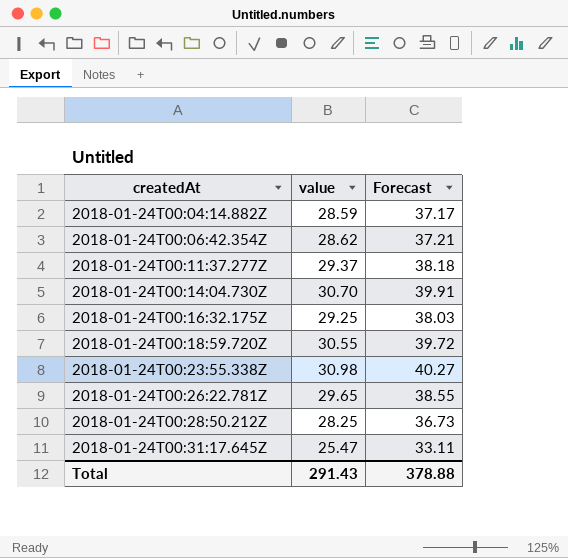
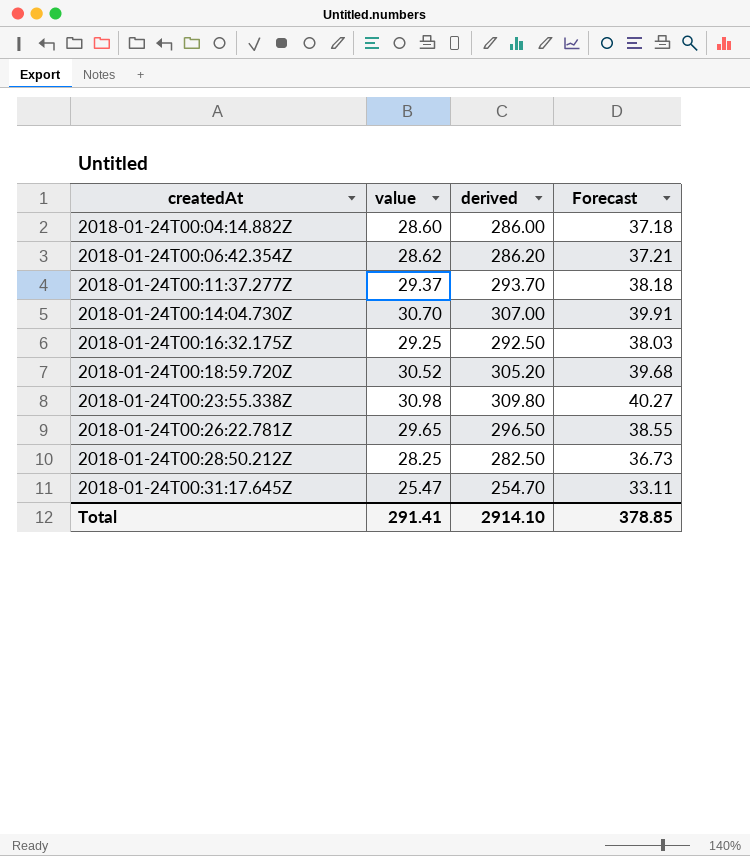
column derived | formula: none -> [value] * 10
2018-01-24T00:04:14.882Z | value: 28.59 -> 28.60
2018-01-24T00:04:14.882Z | Forecast: 37.17 -> 37.18
2018-01-24T00:18:59.720Z | value: 30.55 -> 30.52
2018-01-24T00:18:59.720Z | Forecast: 39.72 -> 39.68
Total | value: 291.43 -> 291.41
Total | Forecast: 378.88 -> 378.85

